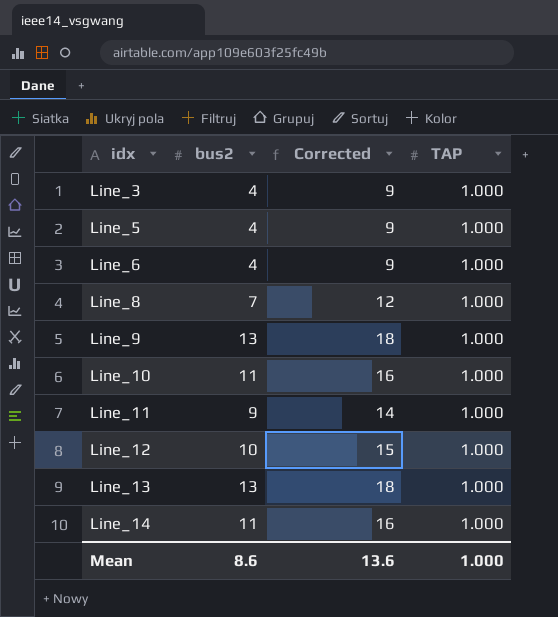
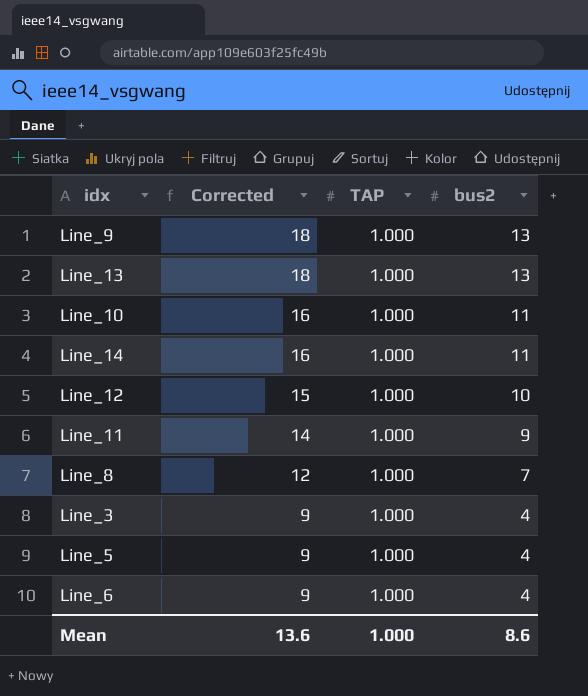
row order: idx ascending -> Corrected descending
column bus2 | position: 2 -> 4

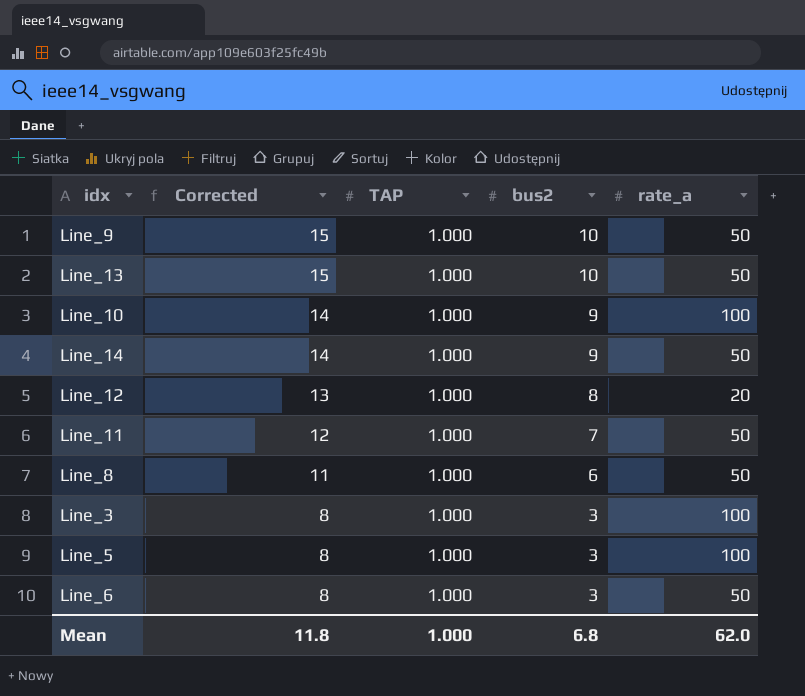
column rate_a | position: none -> 5
Line_9 | Corrected: 18 -> 15
Line_9 | bus2: 13 -> 10
Line_13 | Corrected: 18 -> 15
Line_13 | bus2: 13 -> 10
Line_10 | Corrected: 16 -> 14
Line_10 | bus2: 11 -> 9
Line_14 | Corrected: 16 -> 14
Line_14 | bus2: 11 -> 9
Line_12 | Corrected: 15 -> 13
Line_12 | bus2: 10 -> 8
Line_11 | Corrected: 14 -> 12
Line_11 | bus2: 9 -> 7
Line_8 | Corrected: 12 -> 11
Line_8 | bus2: 7 -> 6
Line_3 | Corrected: 9 -> 8
Line_3 | bus2: 4 -> 3
Line_5 | Corrected: 9 -> 8
Line_5 | bus2: 4 -> 3
Line_6 | Corrected: 9 -> 8
Line_6 | bus2: 4 -> 3
Mean | Corrected: 13.6 -> 11.8
Mean | bus2: 8.6 -> 6.8

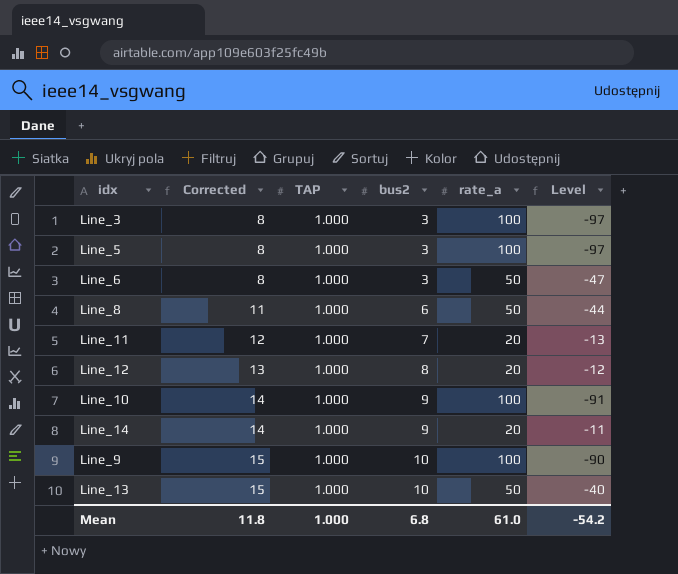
row order: Corrected descending -> Corrected ascending
column Level | formula: none -> [bus2] - [rate_a]
Line_11 | rate_a: 50 -> 20
Line_14 | rate_a: 50 -> 20
Line_9 | rate_a: 50 -> 100
Mean | rate_a: 62.0 -> 61.0

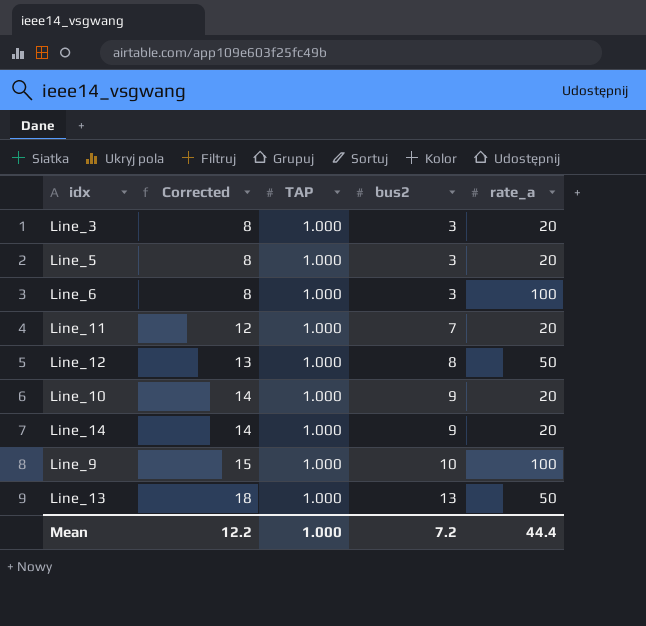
column Level | formula: [bus2] - [rate_a] -> none
row Line_8: 11 | 1.000 | 6 | 50 | -44 -> none
Line_3 | rate_a: 100 -> 20
Line_5 | rate_a: 100 -> 20
Line_6 | rate_a: 50 -> 100
Line_12 | rate_a: 20 -> 50
Line_10 | rate_a: 100 -> 20
Line_13 | Corrected: 15 -> 18
Line_13 | bus2: 10 -> 13
Mean | Corrected: 11.8 -> 12.2
Mean | bus2: 6.8 -> 7.2
Mean | rate_a: 61.0 -> 44.4

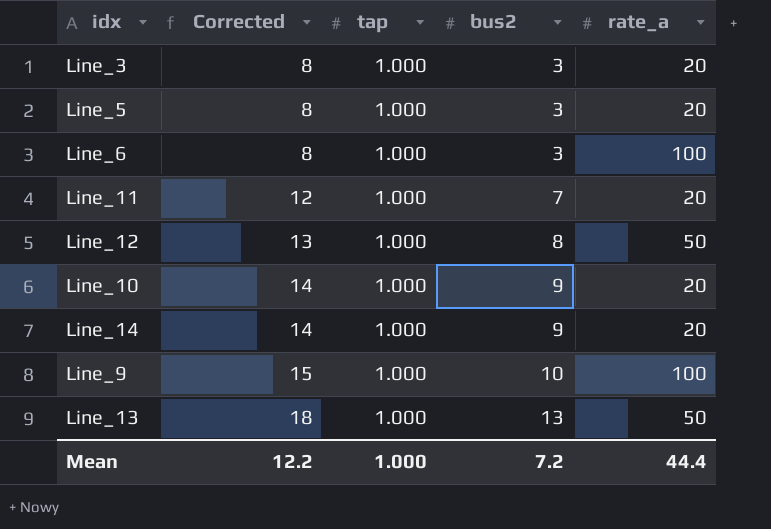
column name: TAP -> tap

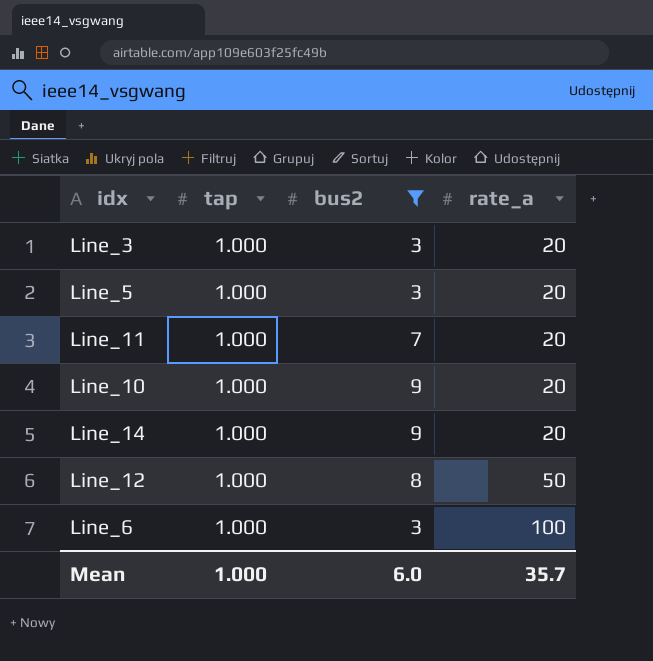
filter: none -> bus2 <= 9
row order: Corrected ascending -> rate_a ascending
column Corrected | formula: [bus2] + 5 -> none
Mean | bus2: 7.2 -> 6.0
Mean | rate_a: 44.4 -> 35.7

